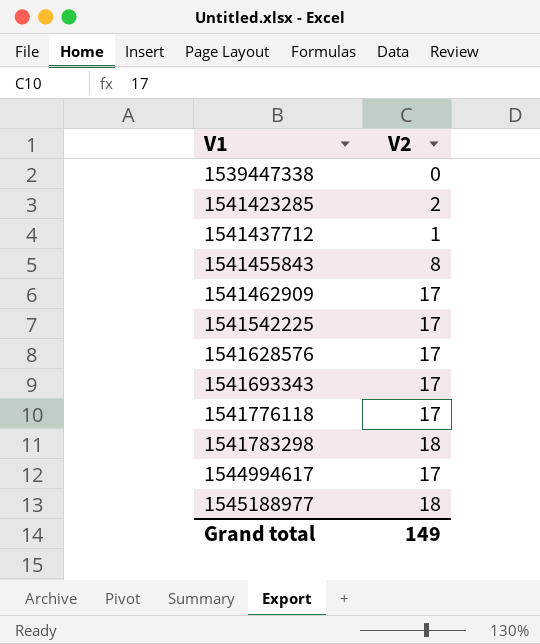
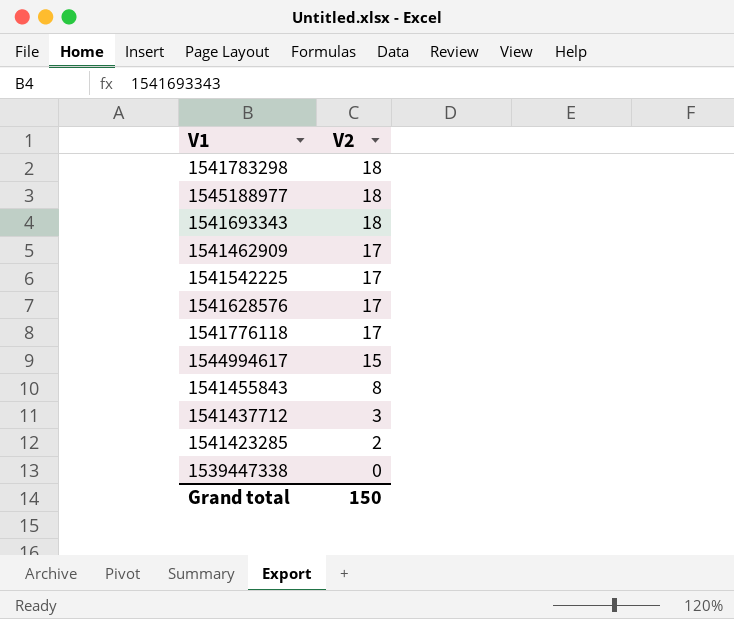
row order: V1 ascending -> V2 descending
1541693343 | V2: 17 -> 18
1544994617 | V2: 17 -> 15
1541437712 | V2: 1 -> 3
Grand total | V2: 149 -> 150

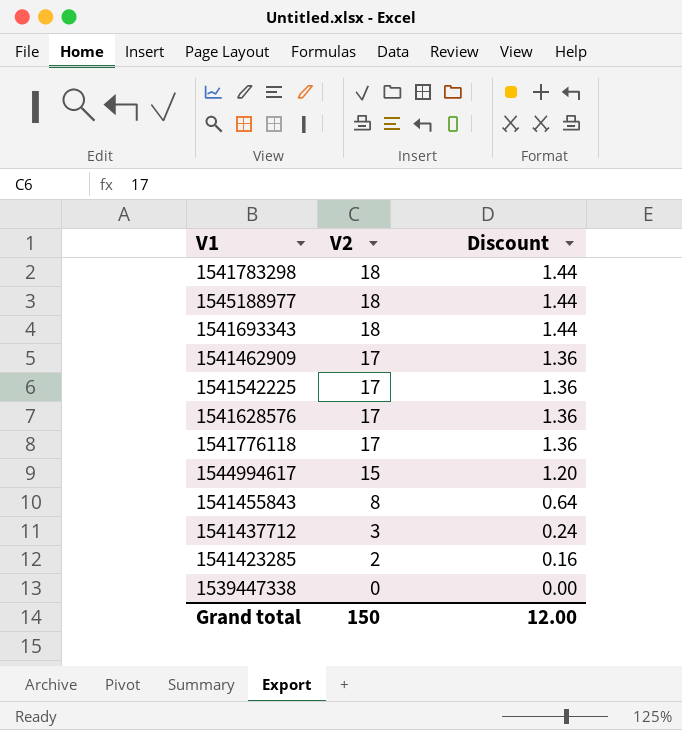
column Discount | formula: none -> [V2] * 0.08

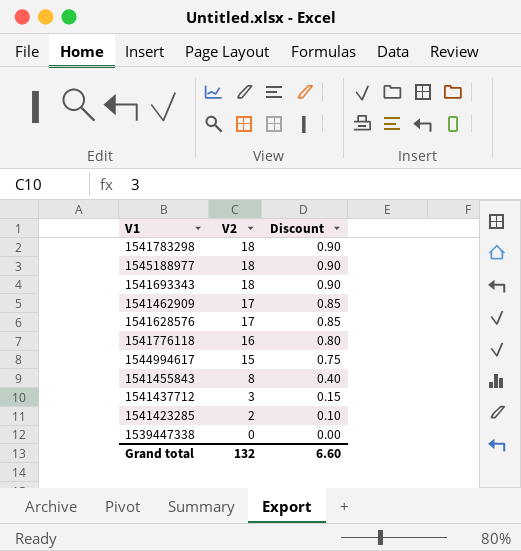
column Discount | formula: [V2] * 0.08 -> [V2] * 0.05
row 1541542225: 17 | 1.36 -> none
1541776118 | V2: 17 -> 16
Grand total | V2: 150 -> 132
Grand total | Discount: 12.00 -> 6.60

